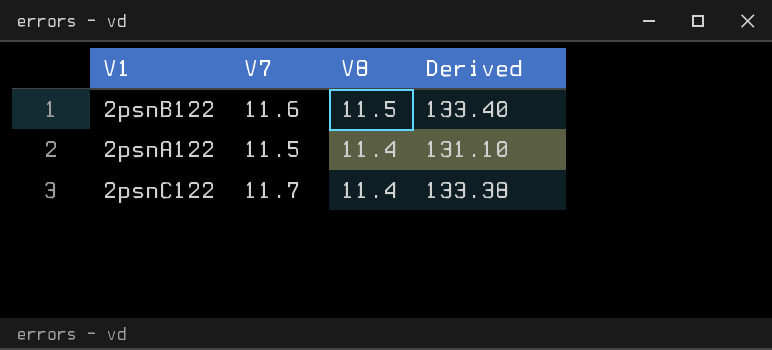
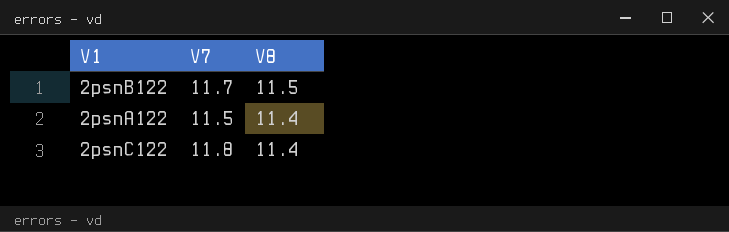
column Derived | formula: [V7] * [V8] -> none
2psnB122 | V7: 11.6 -> 11.7
2psnC122 | V7: 11.7 -> 11.8

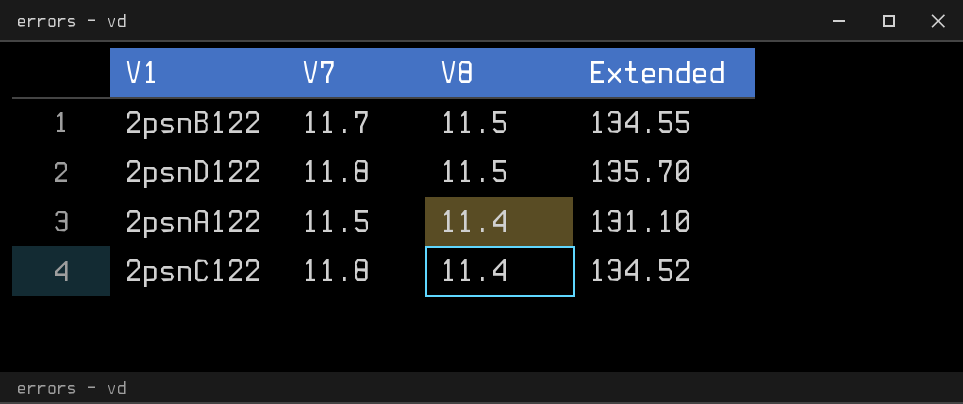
column Extended | formula: none -> [V7] * [V8]
row 2psnD122: none -> 11.8 | 11.5 | 135.70

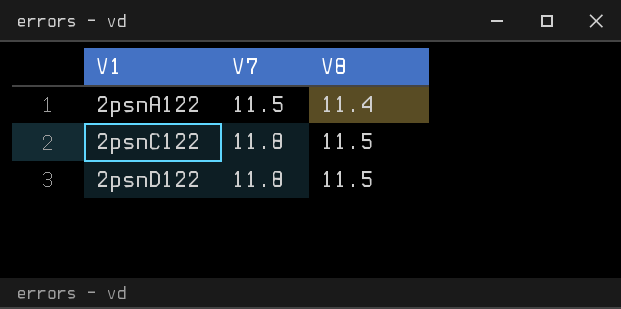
row order: V8 descending -> V1 ascending
column Extended | formula: [V7] * [V8] -> none
row 2psnB122: 11.7 | 11.5 | 134.55 -> none
2psnC122 | V8: 11.4 -> 11.5

